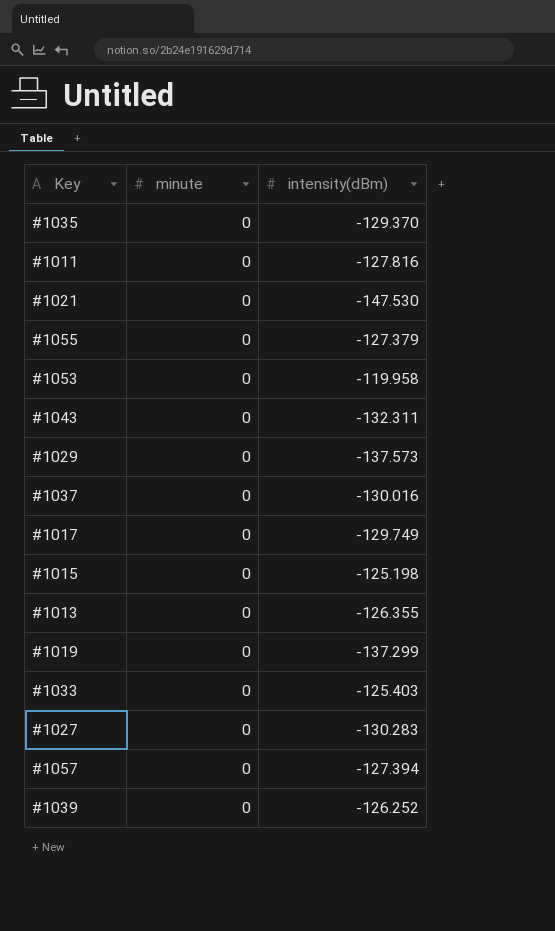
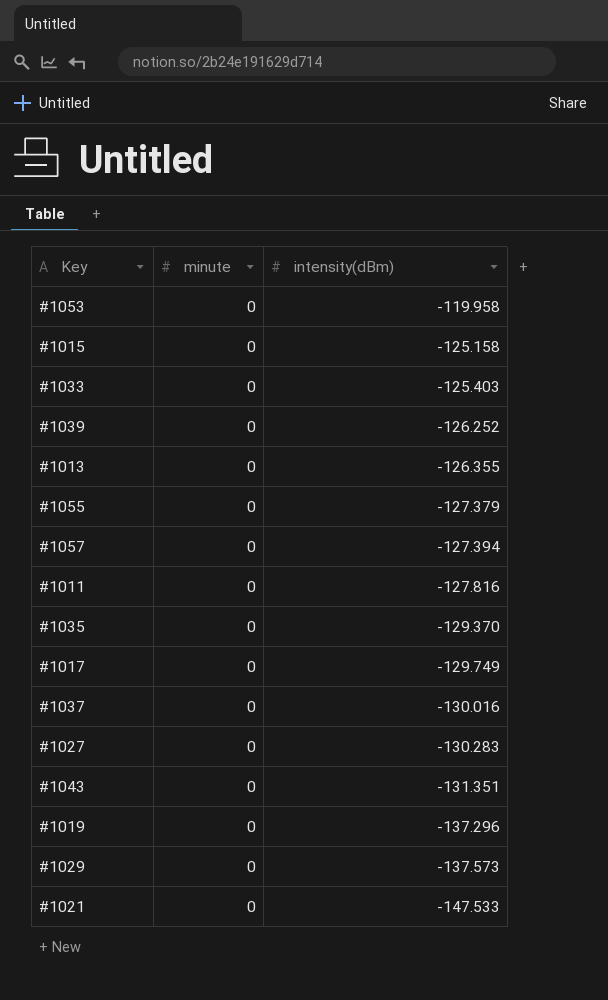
row order: none -> intensity(dBm) descending
#1015 | intensity(dBm): -125.198 -> -125.158
#1043 | intensity(dBm): -132.311 -> -131.351
#1019 | intensity(dBm): -137.299 -> -137.296
#1021 | intensity(dBm): -147.530 -> -147.533

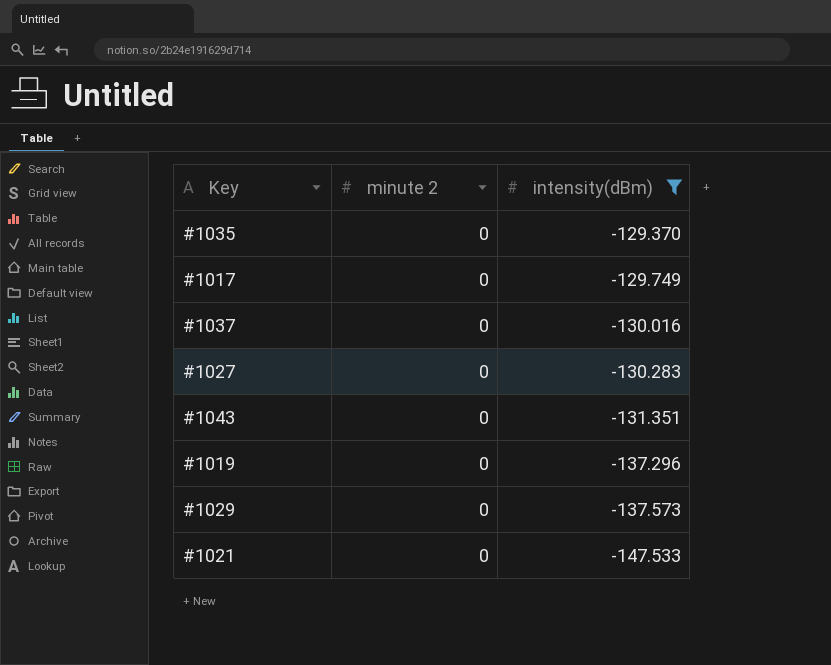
filter: none -> intensity(dBm) <= -129.370
column name: minute -> minute 2

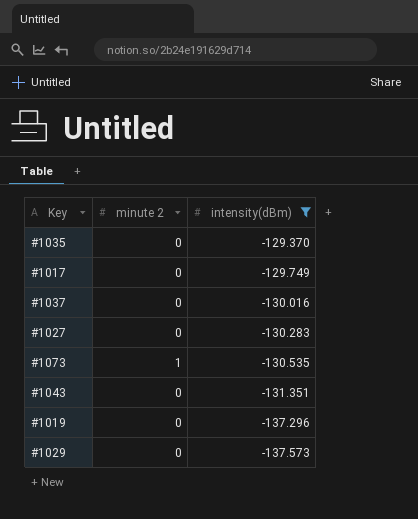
row #1021: 0 | -147.533 -> none
row #1073: none -> 1 | -130.535

